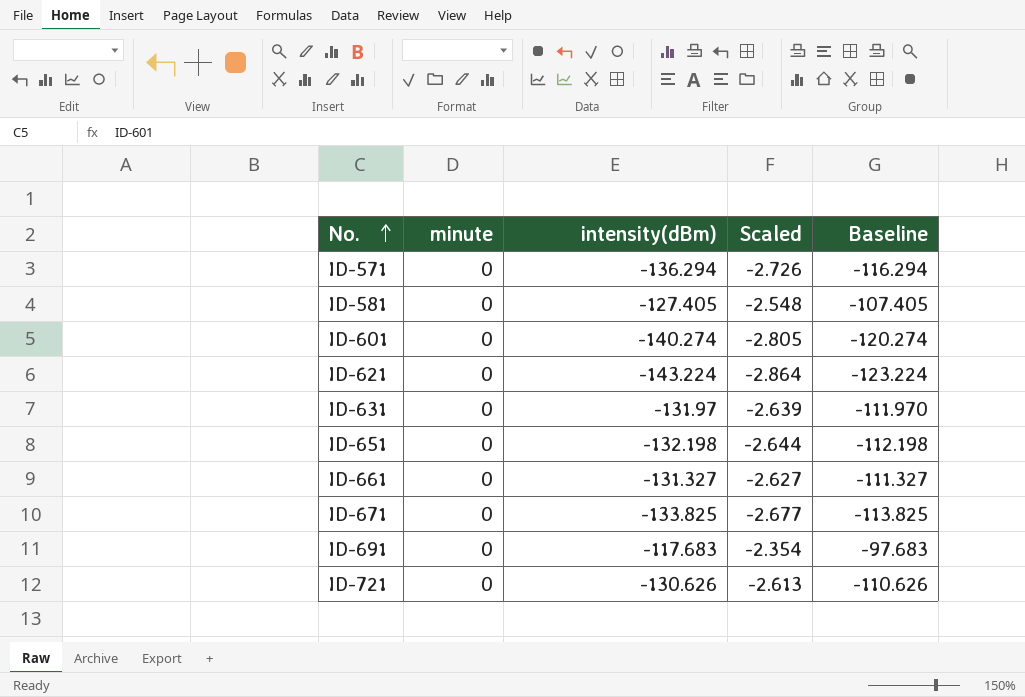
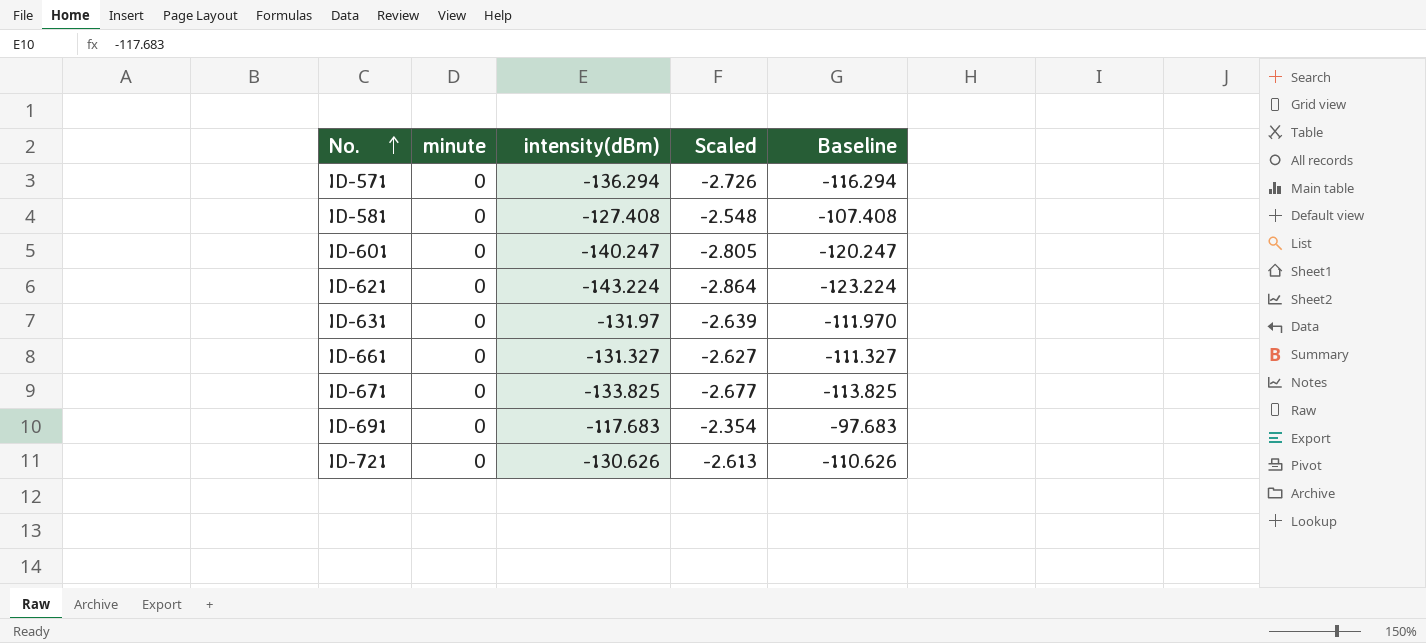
row ID-651: 0 | -132.198 | -2.644 | -112.198 -> none
ID-581 | intensity(dBm): -127.405 -> -127.408
ID-581 | Baseline: -107.405 -> -107.408
ID-601 | intensity(dBm): -140.274 -> -140.247
ID-601 | Baseline: -120.274 -> -120.247

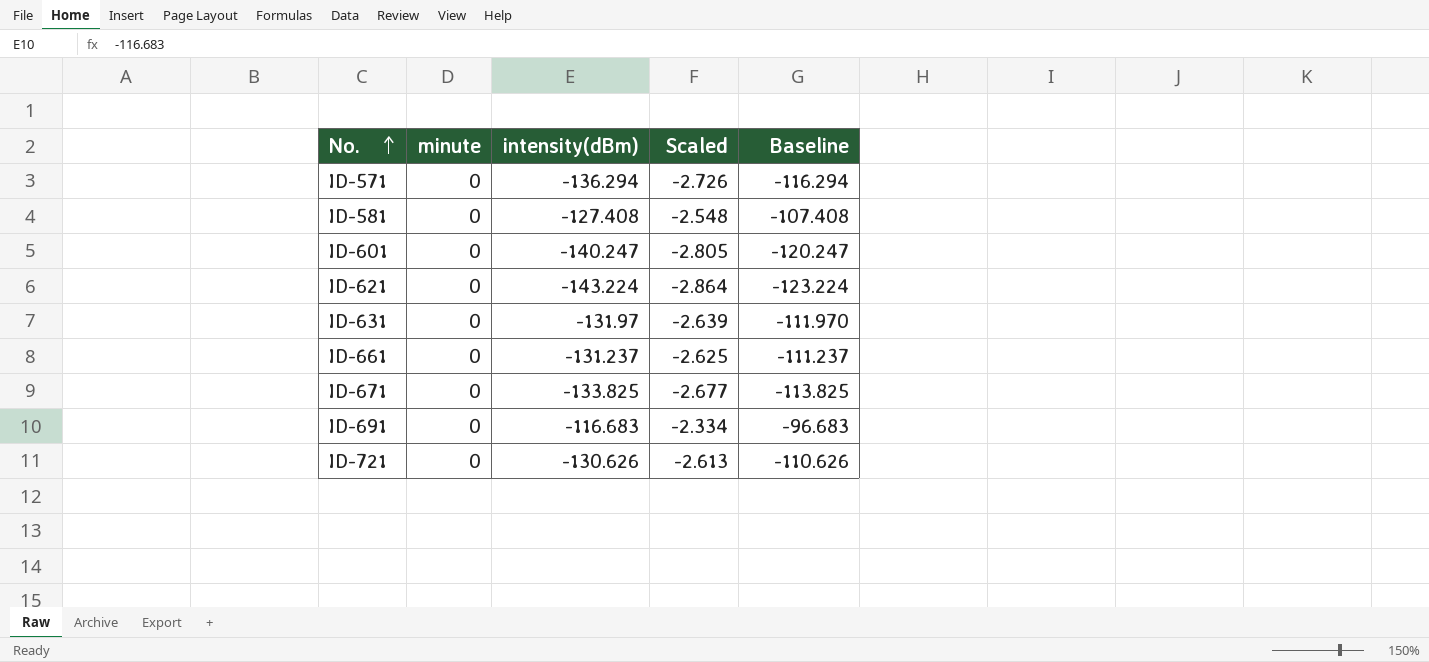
ID-661 | intensity(dBm): -131.327 -> -131.237
ID-661 | Scaled: -2.627 -> -2.625
ID-661 | Baseline: -111.327 -> -111.237
ID-691 | intensity(dBm): -117.683 -> -116.683
ID-691 | Scaled: -2.354 -> -2.334
ID-691 | Baseline: -97.683 -> -96.683

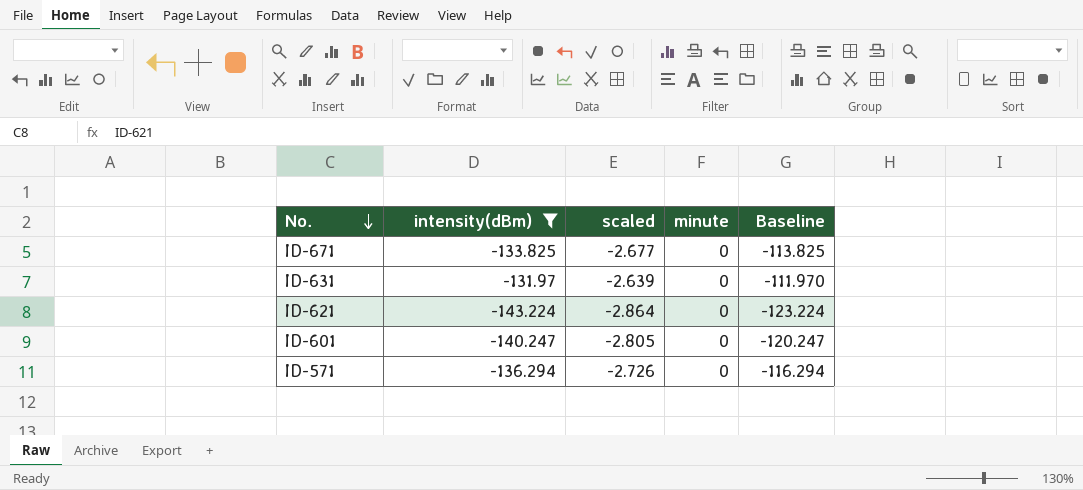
filter: none -> intensity(dBm) <= -131.97
row order: No. ascending -> No. descending
column name: Scaled -> scaled
column minute | position: 2 -> 4

